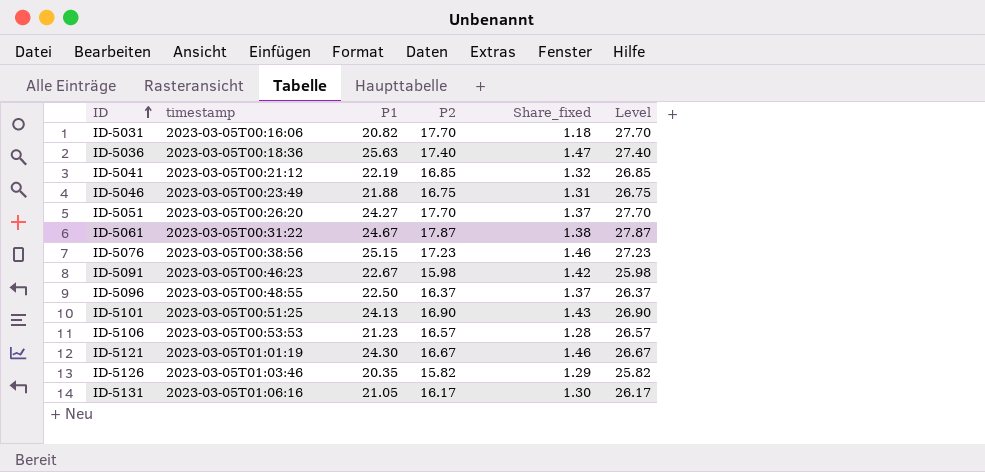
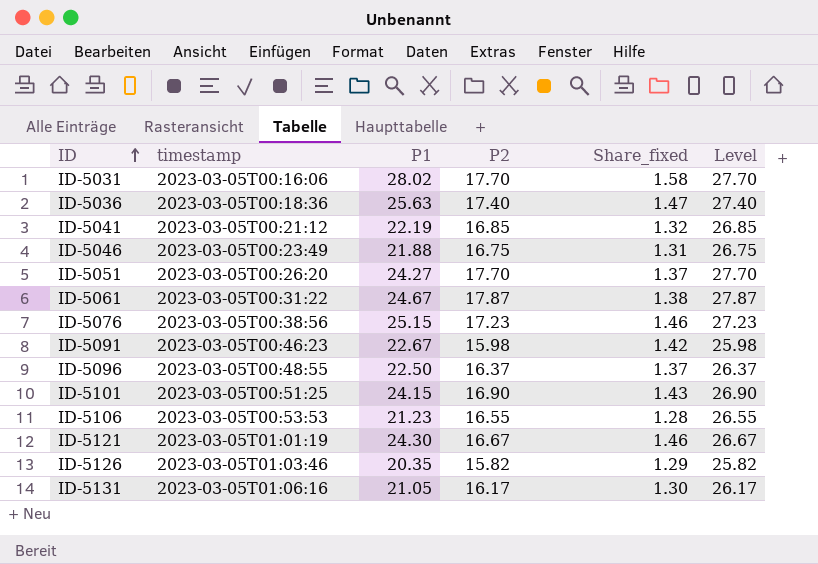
ID-5031 | P1: 20.82 -> 28.02
ID-5031 | Share_fixed: 1.18 -> 1.58
ID-5101 | P1: 24.13 -> 24.15
ID-5106 | P2: 16.57 -> 16.55
ID-5106 | Level: 26.57 -> 26.55

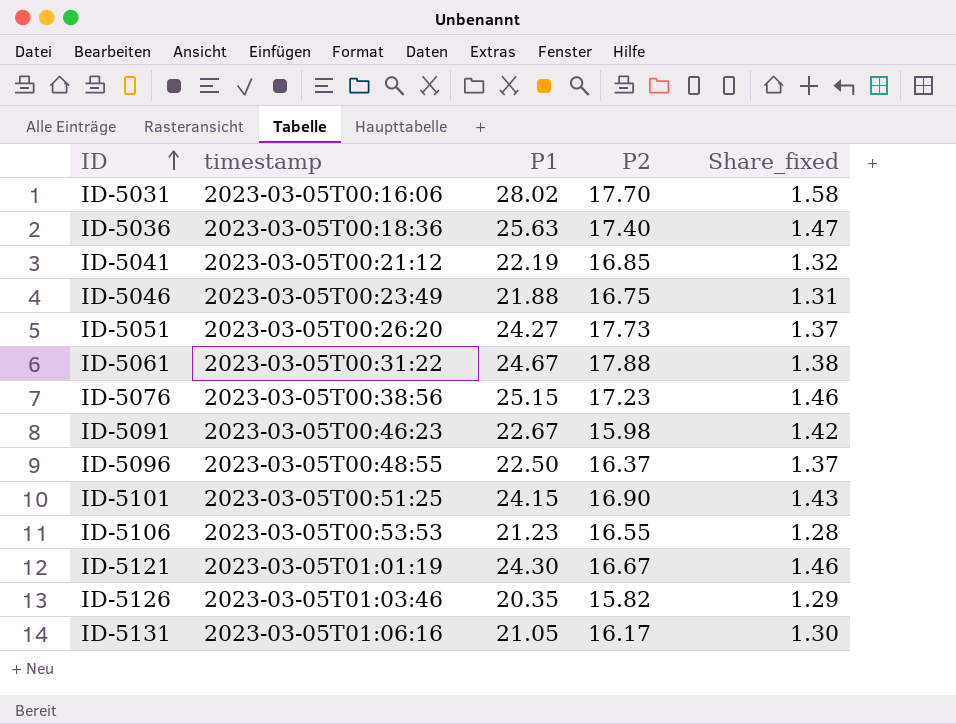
column Level | formula: [P2] + 10 -> none
ID-5051 | P2: 17.70 -> 17.73
ID-5061 | P2: 17.87 -> 17.88

